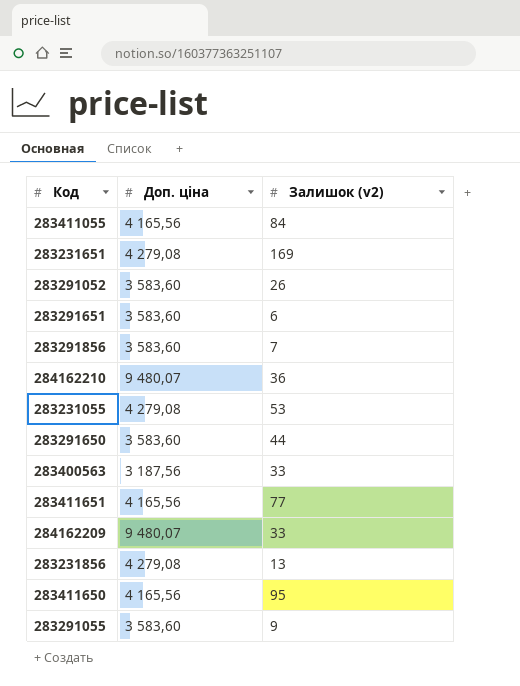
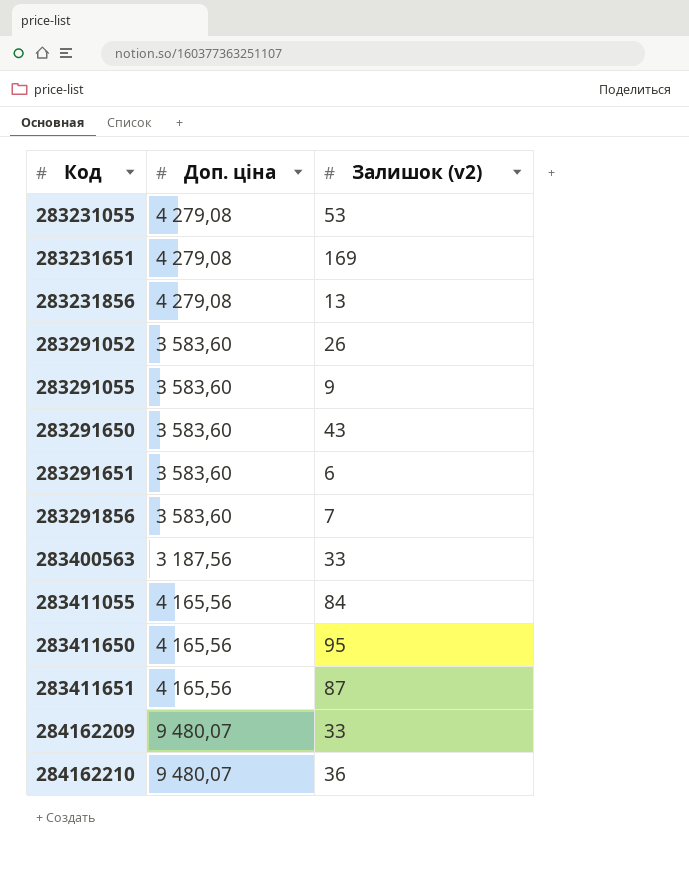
row order: none -> Код ascending
283291650 | Залишок (v2): 44 -> 43
283411651 | Залишок (v2): 77 -> 87

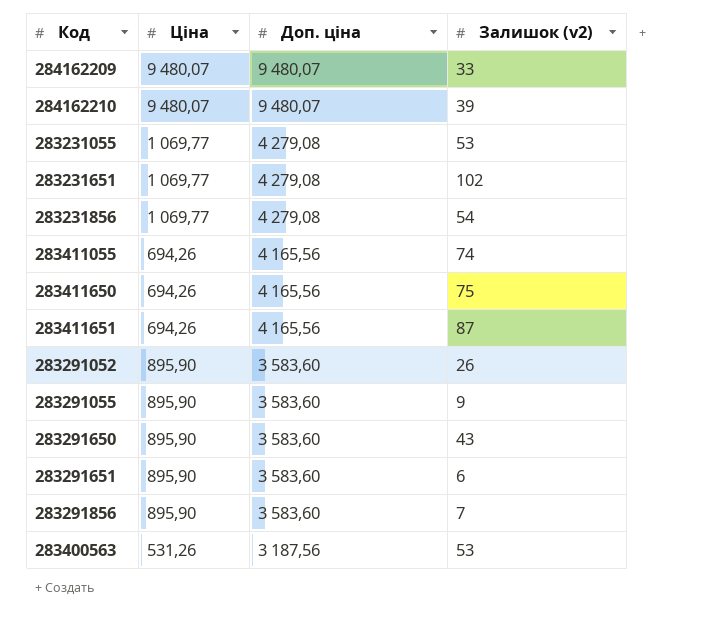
row order: Код ascending -> Доп. ціна descending
column Ціна | position: none -> 2
284162210 | Залишок (v2): 36 -> 39
283231651 | Залишок (v2): 169 -> 102
283231856 | Залишок (v2): 13 -> 54
283411055 | Залишок (v2): 84 -> 74
283411650 | Залишок (v2): 95 -> 75
283400563 | Залишок (v2): 33 -> 53

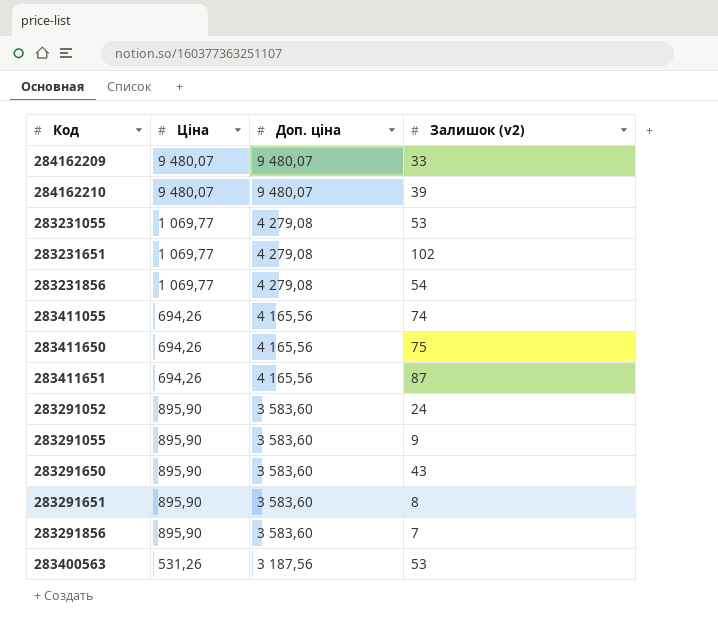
283291052 | Залишок (v2): 26 -> 24
283291651 | Залишок (v2): 6 -> 8

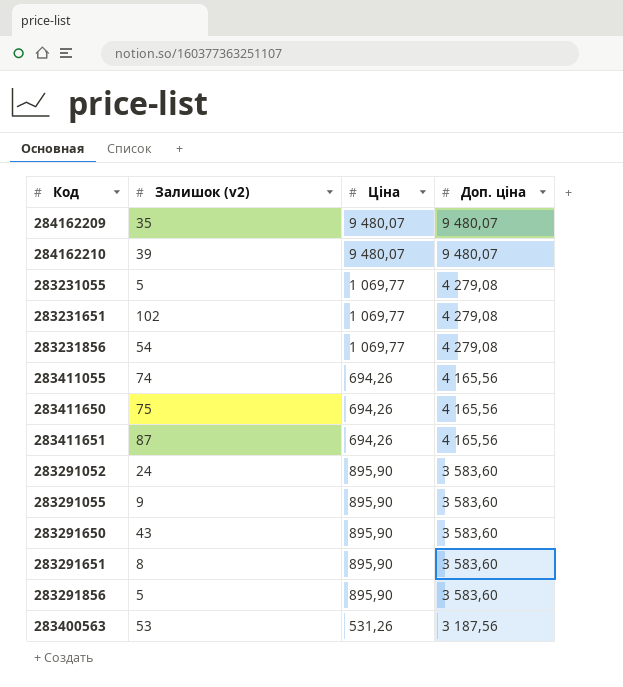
column Залишок (v2) | position: 4 -> 2
284162209 | Залишок (v2): 33 -> 35
283231055 | Залишок (v2): 53 -> 5
283291856 | Залишок (v2): 7 -> 5

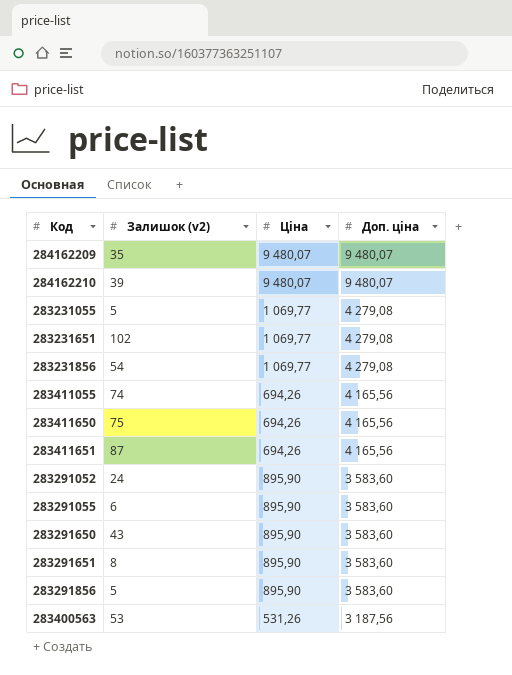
283291055 | Залишок (v2): 9 -> 6

